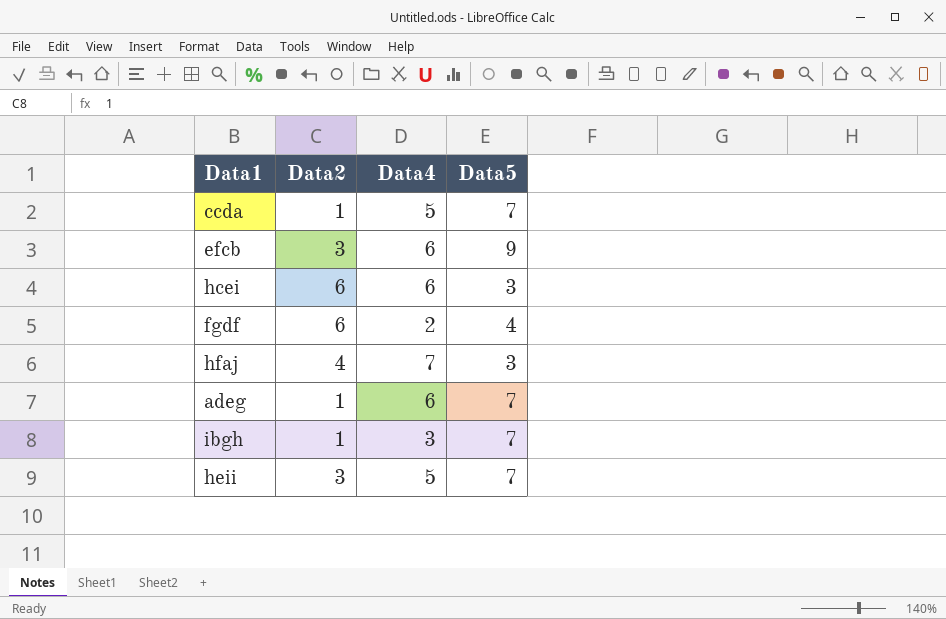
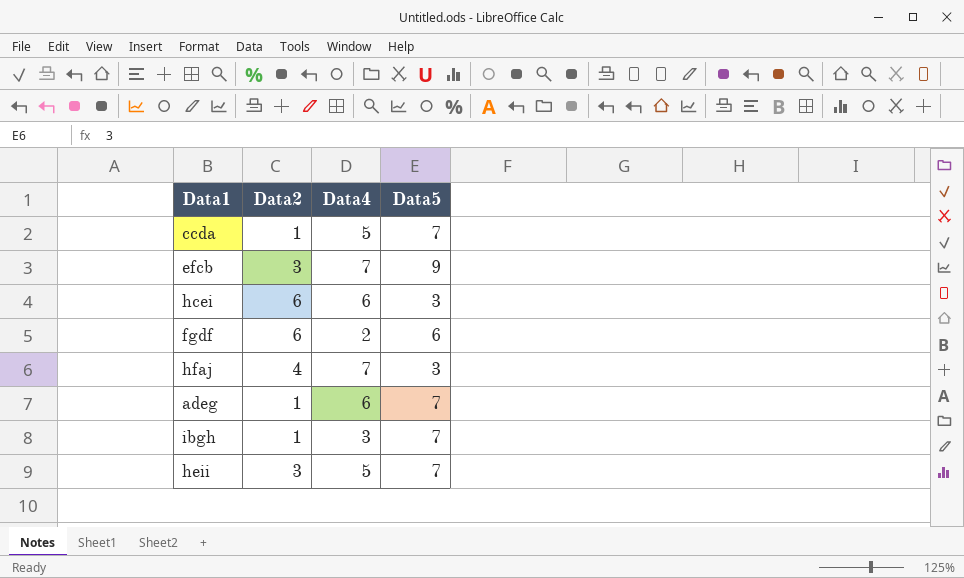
efcb | Data4: 6 -> 7
fgdf | Data5: 4 -> 6

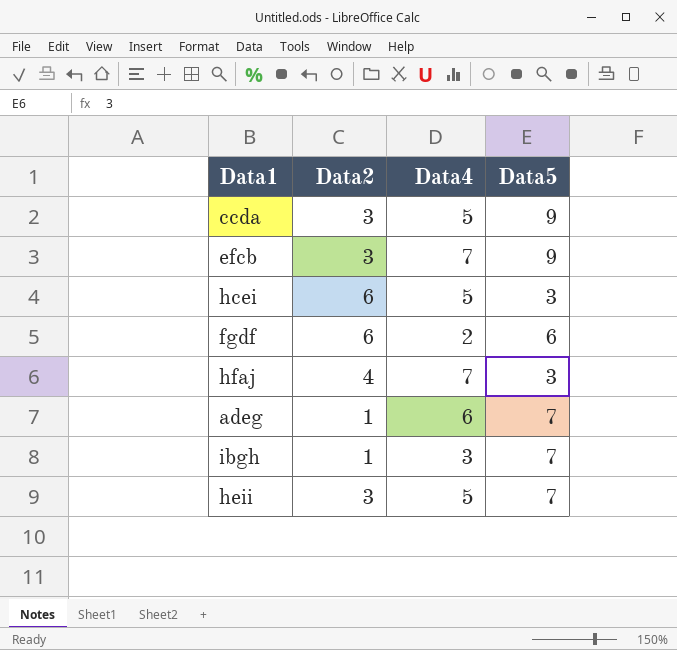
ccda | Data2: 1 -> 3
ccda | Data5: 7 -> 9
hcei | Data4: 6 -> 5

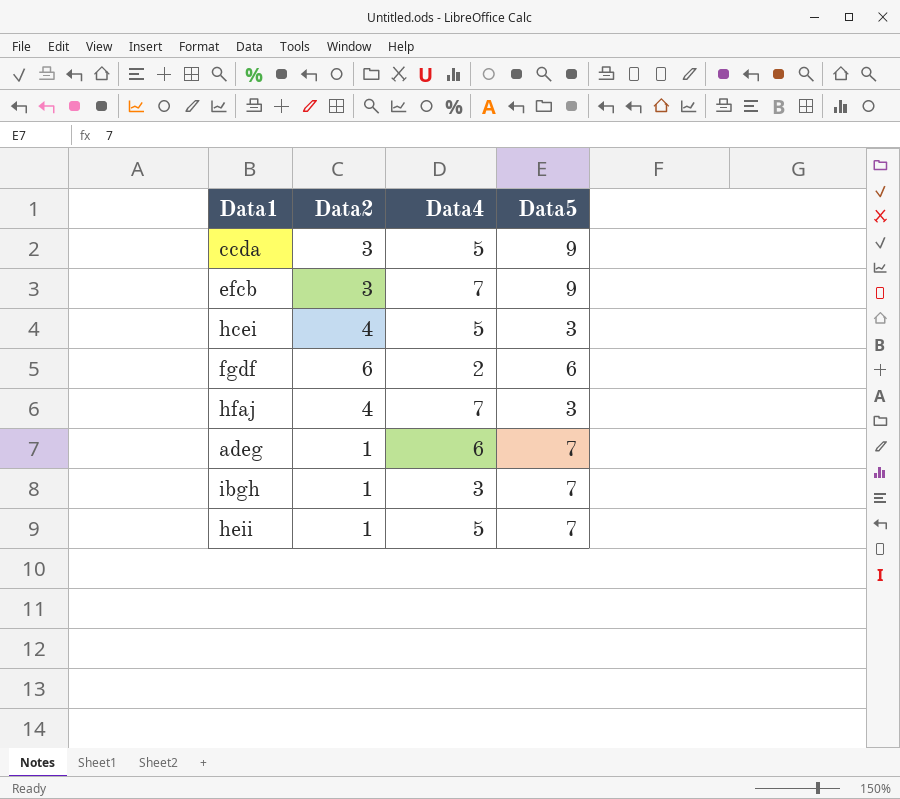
hcei | Data2: 6 -> 4
heii | Data2: 3 -> 1

